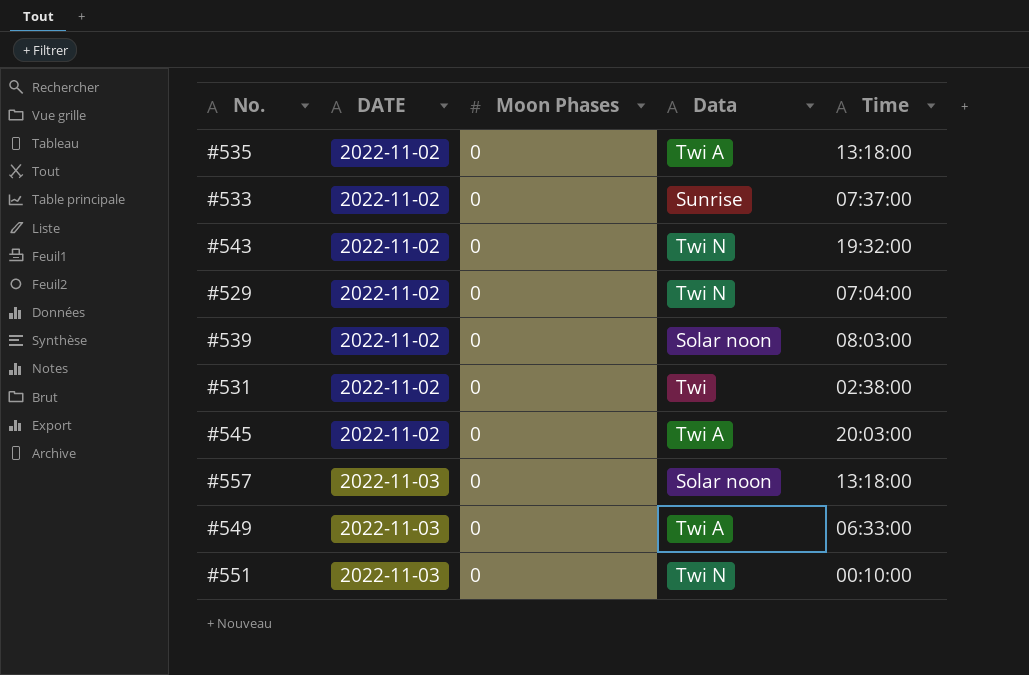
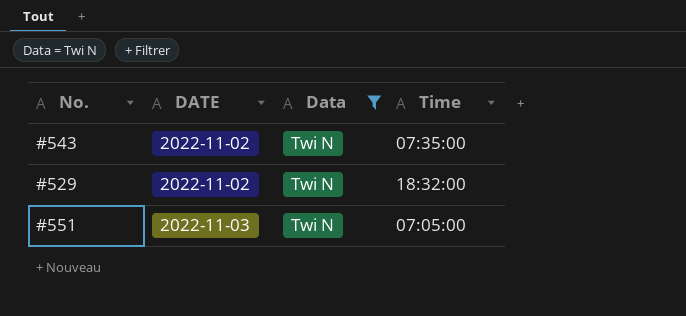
filter: none -> Data = Twi N
column Moon Phases | position: 3 -> none
#543 | Time: 19:32:00 -> 07:35:00
#529 | Time: 07:04:00 -> 18:32:00
#551 | Time: 00:10:00 -> 07:05:00

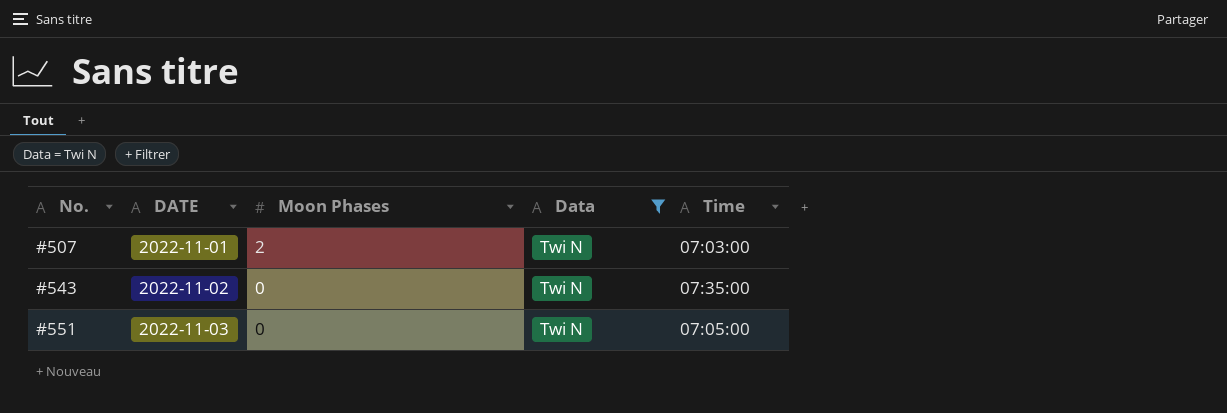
column Moon Phases | position: none -> 3
row #529: 2022-11-02 | Twi N | 18:32:00 -> none
row #507: none -> 2022-11-01 | 2 | Twi N | 07:03:00

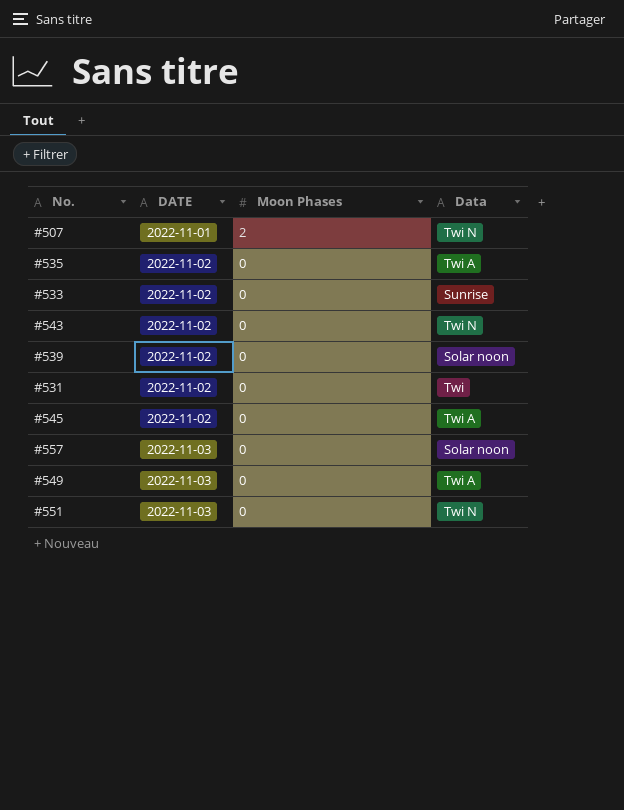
filter: Data = Twi N -> none
column Time | position: 5 -> none

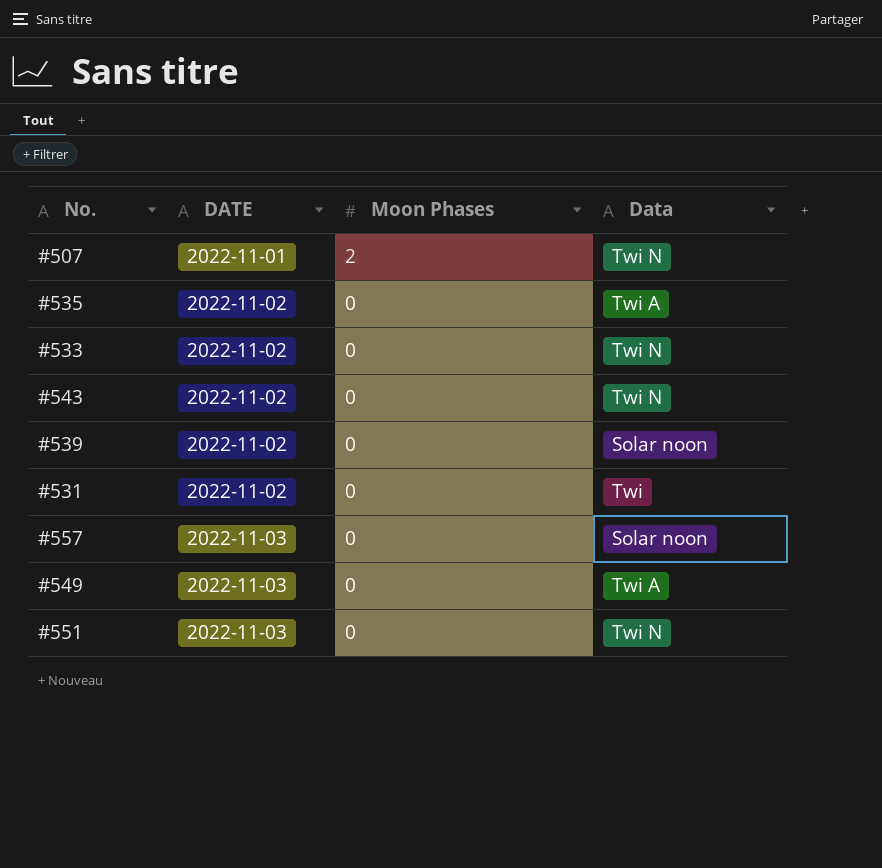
row #545: 2022-11-02 | 0 | Twi A -> none
#533 | Data: Sunrise -> Twi N

